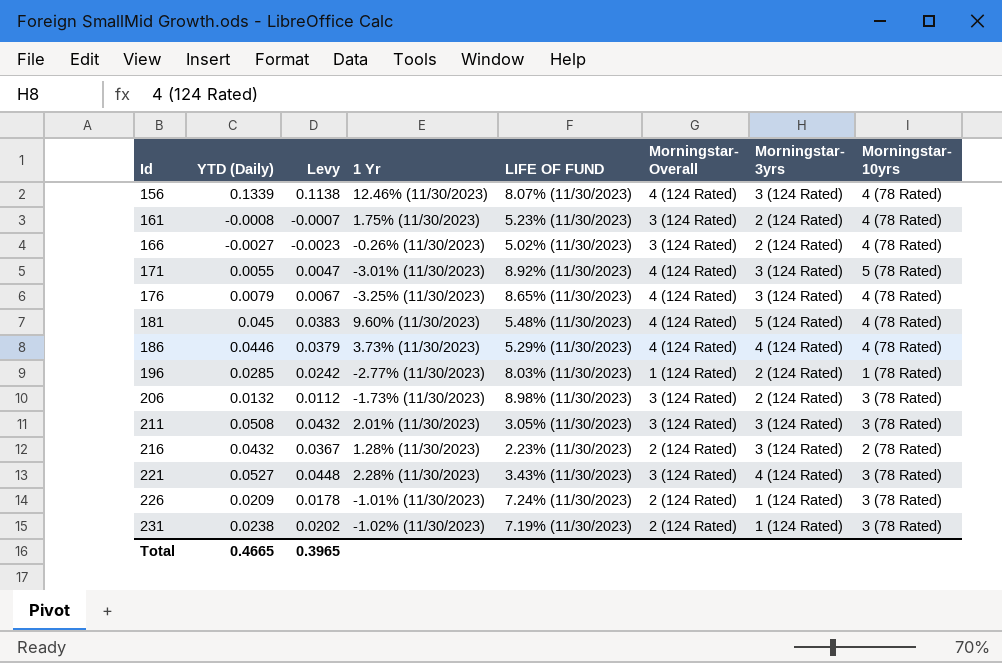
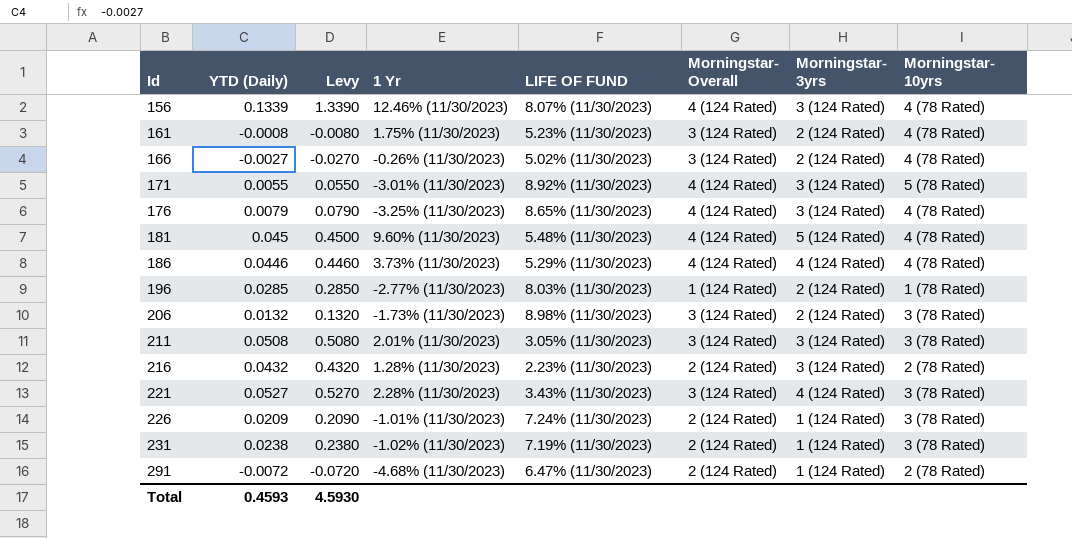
column Levy | formula: [YTD (Daily)] * 0.85 -> [YTD (Daily)] * 10
row 291: none -> -0.0072 | -0.0720 | -4.68% (11/30/2023) | 6.47% (11/30/2023) | 2 (124 Rated) | 1 (124 Rated) | 2 (78 Rated)
Total | YTD (Daily): 0.4665 -> 0.4593
Total | Levy: 0.3965 -> 4.5930

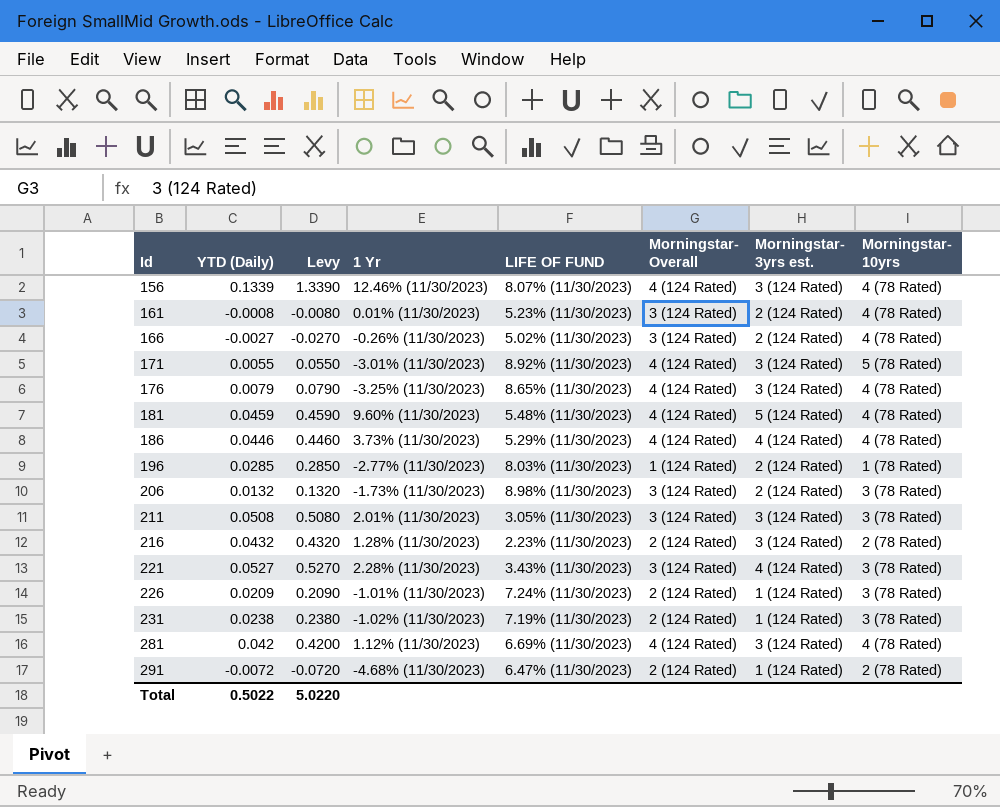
column name: Morningstar- 3yrs -> Morningstar- 3yrs est.
161 | 1 Yr: 1.75% (11/30/2023) -> 0.01% (11/30/2023)
181 | YTD (Daily): 0.045 -> 0.0459
181 | Levy: 0.4500 -> 0.4590
row 281: none -> 0.042 | 0.4200 | 1.12% (11/30/2023) | 6.69% (11/30/2023) | 4 (124 Rated) | 3 (124 Rated) | 4 (78 Rated)
Total | YTD (Daily): 0.4593 -> 0.5022
Total | Levy: 4.5930 -> 5.0220

